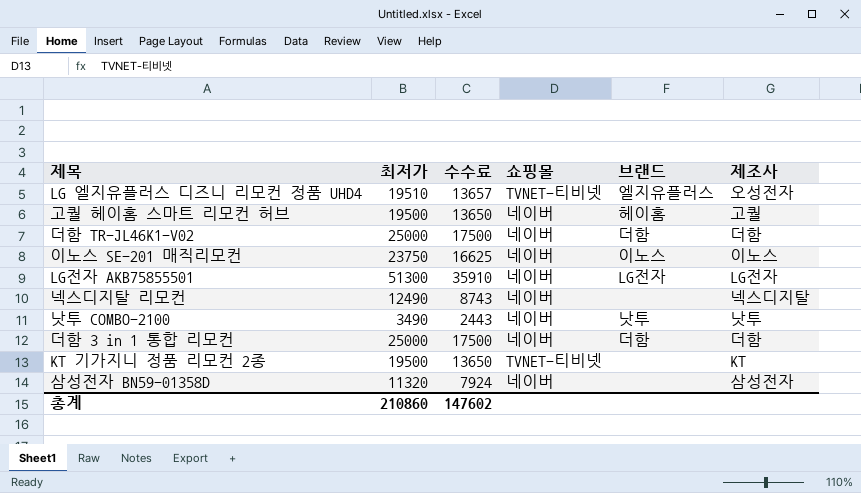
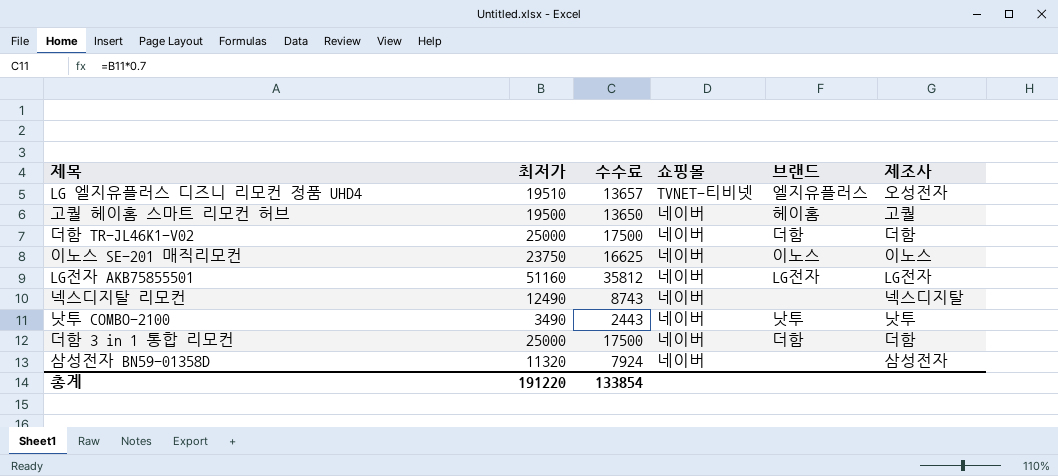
row KT 기가지니 정품 리모컨 2종: 19500 | 13650 | TVNET-티비넷 | none | KT -> none
LG전자 AKB75855501 | 최저가: 51300 -> 51160
LG전자 AKB75855501 | 수수료: 35910 -> 35812
총계 | 최저가: 210860 -> 191220
총계 | 수수료: 147602 -> 133854

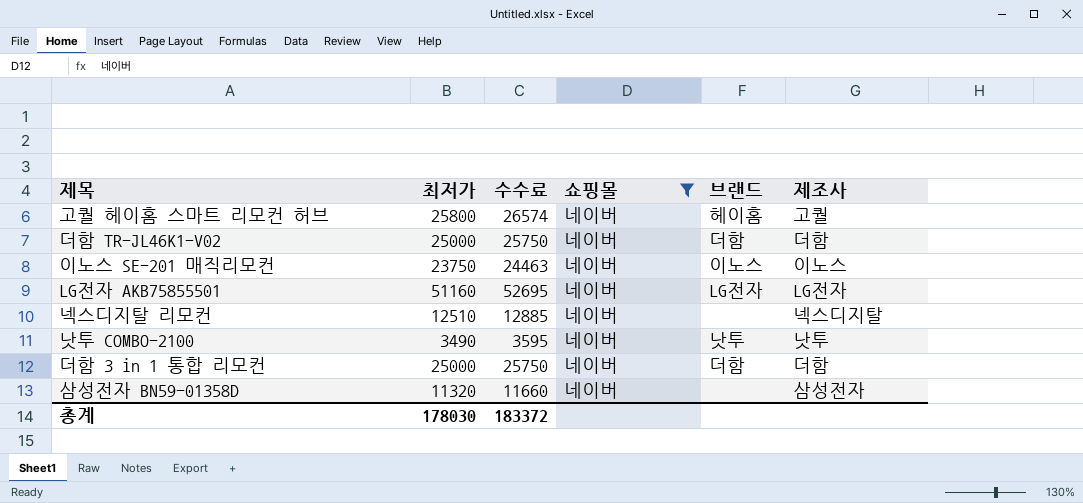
filter: none -> 쇼핑몰 = 네이버
column 수수료 | formula: [최저가] * 0.7 -> [최저가] * 1.03
고퀄 헤이홈 스마트 리모컨 허브 | 최저가: 19500 -> 25800
넥스디지탈 리모컨 | 최저가: 12490 -> 12510
총계 | 최저가: 191220 -> 178030
총계 | 수수료: 133854 -> 183372

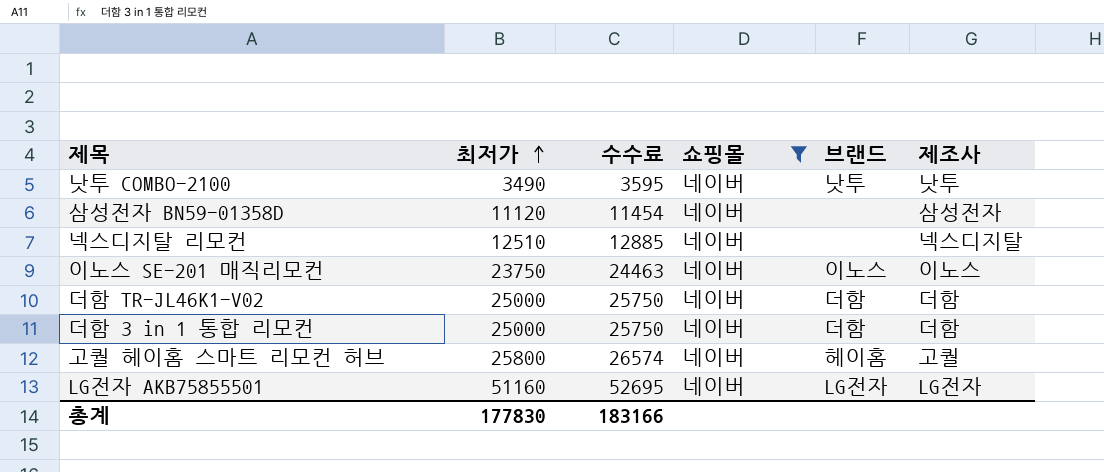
row order: none -> 최저가 ascending
삼성전자 BN59-01358D | 최저가: 11320 -> 11120
삼성전자 BN59-01358D | 수수료: 11660 -> 11454
총계 | 최저가: 178030 -> 177830
총계 | 수수료: 183372 -> 183166

